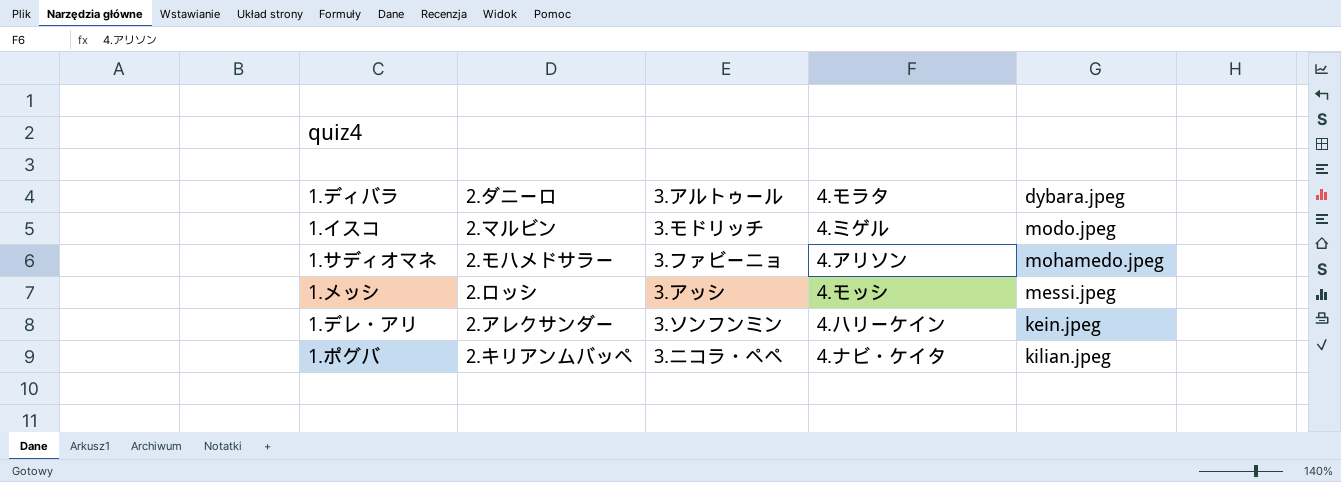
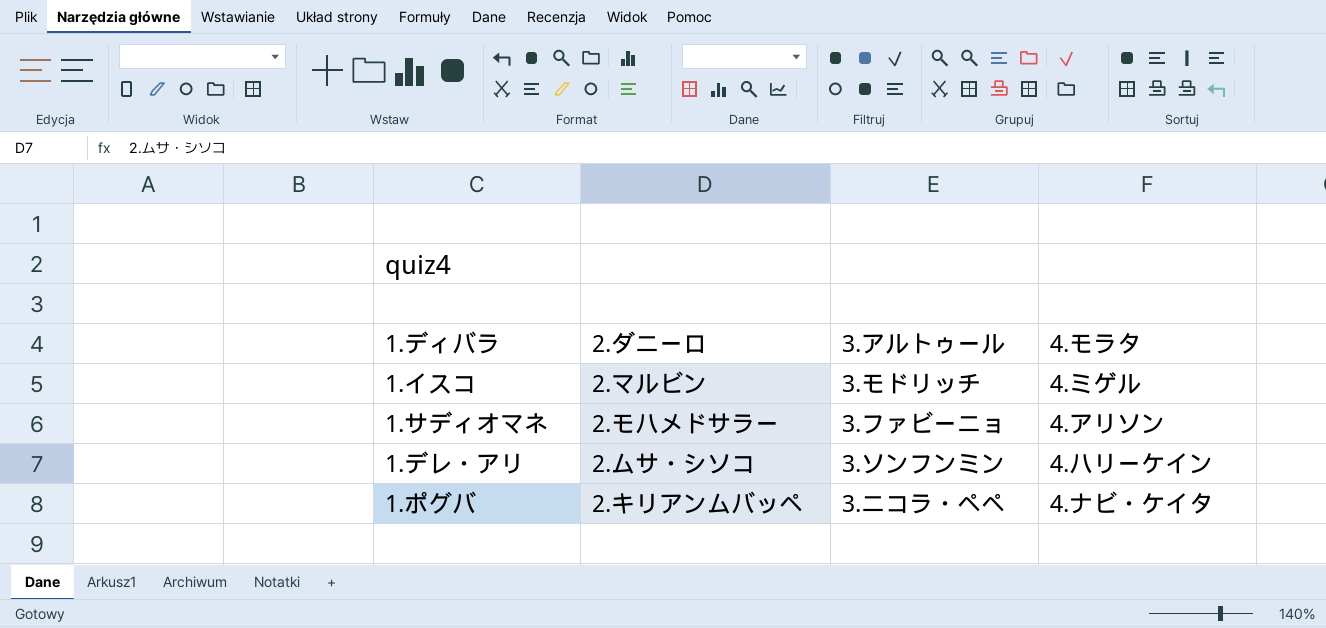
column dybara.jpeg | position: 5 -> none
row 1.メッシ: 2.ロッシ | 3.アッシ | 4.モッシ | messi.jpeg -> none
1.デレ・アリ | 2.ダニーロ: 2.アレクサンダー -> 2.ムサ・シソコ

